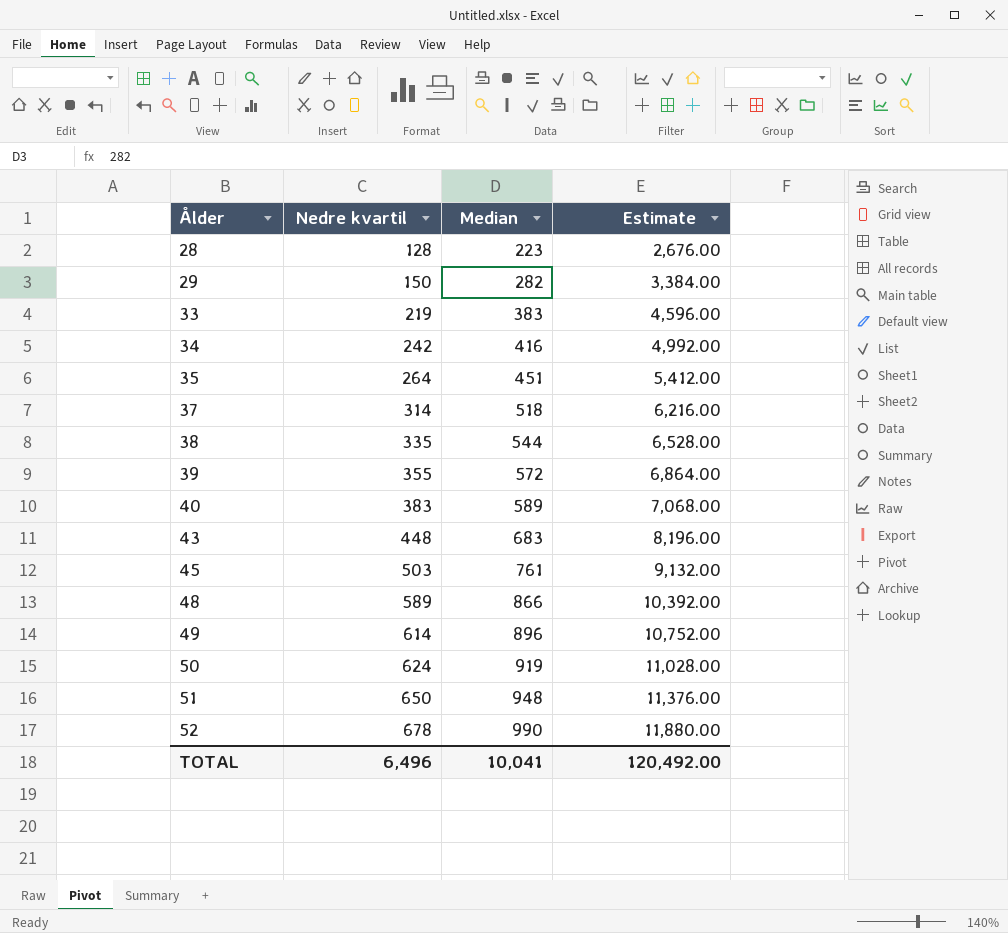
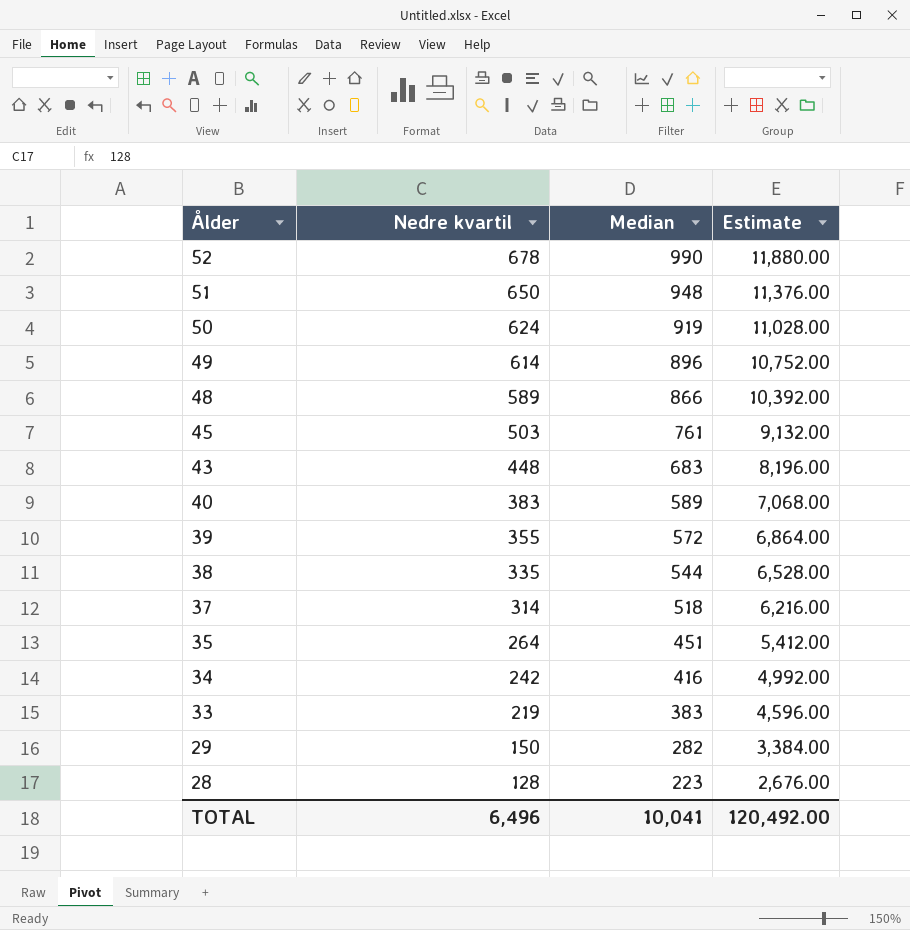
row order: Ålder ascending -> Ålder descending

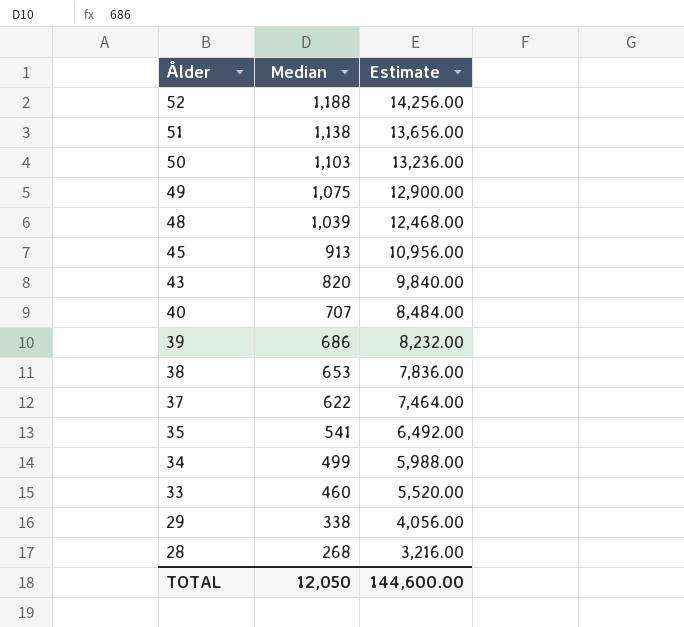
column Nedre kvartil | position: 2 -> none
52 | Median: 990 -> 1,188
52 | Estimate: 11,880.00 -> 14,256.00
51 | Median: 948 -> 1,138
51 | Estimate: 11,376.00 -> 13,656.00
50 | Median: 919 -> 1,103
50 | Estimate: 11,028.00 -> 13,236.00
49 | Median: 896 -> 1,075
49 | Estimate: 10,752.00 -> 12,900.00
48 | Median: 866 -> 1,039
48 | Estimate: 10,392.00 -> 12,468.00
45 | Median: 761 -> 913
45 | Estimate: 9,132.00 -> 10,956.00
43 | Median: 683 -> 820
43 | Estimate: 8,196.00 -> 9,840.00
40 | Median: 589 -> 707
40 | Estimate: 7,068.00 -> 8,484.00
39 | Median: 572 -> 686
39 | Estimate: 6,864.00 -> 8,232.00
38 | Median: 544 -> 653
38 | Estimate: 6,528.00 -> 7,836.00
37 | Median: 518 -> 622
37 | Estimate: 6,216.00 -> 7,464.00
35 | Median: 451 -> 541
35 | Estimate: 5,412.00 -> 6,492.00
34 | Median: 416 -> 499
34 | Estimate: 4,992.00 -> 5,988.00
33 | Median: 383 -> 460
33 | Estimate: 4,596.00 -> 5,520.00
29 | Median: 282 -> 338
29 | Estimate: 3,384.00 -> 4,056.00
28 | Median: 223 -> 268
28 | Estimate: 2,676.00 -> 3,216.00
TOTAL | Median: 10,041 -> 12,050
TOTAL | Estimate: 120,492.00 -> 144,600.00

